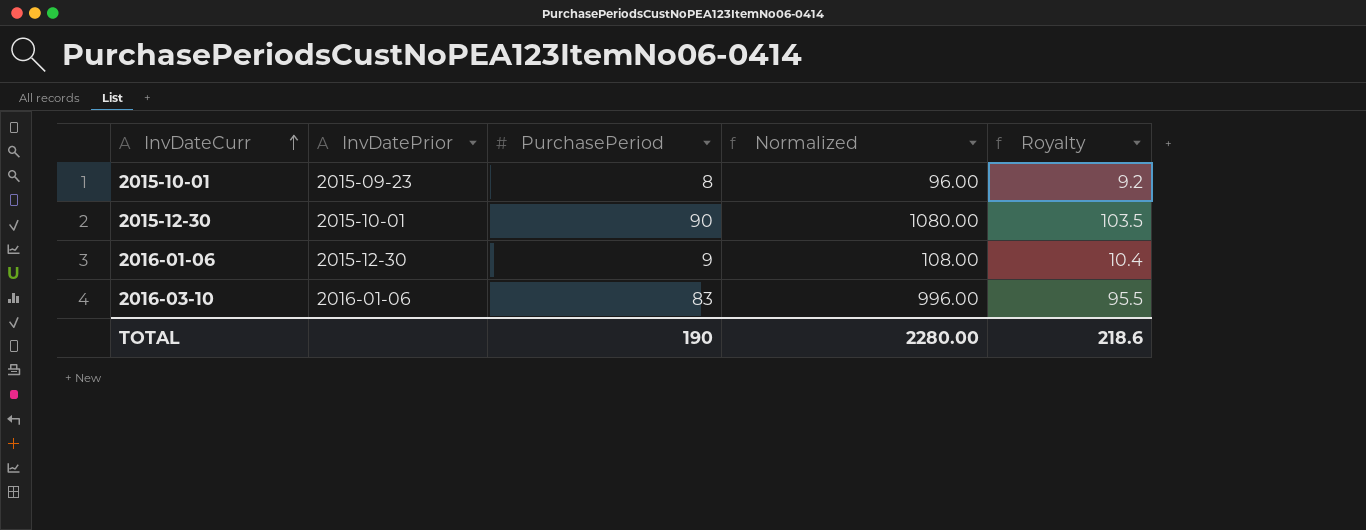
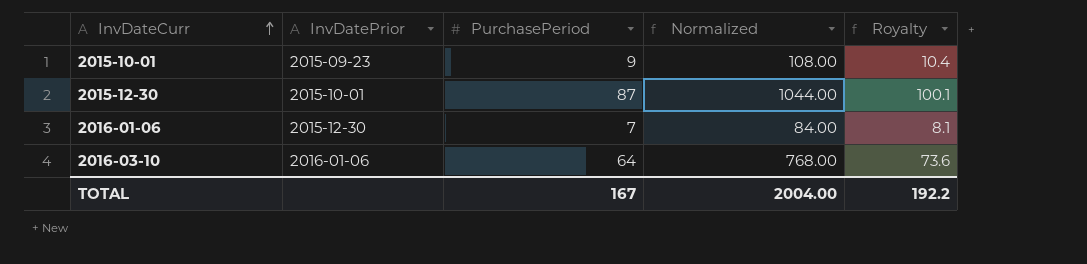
2015-10-01 | PurchasePeriod: 8 -> 9
2015-10-01 | Normalized: 96.00 -> 108.00
2015-10-01 | Royalty: 9.2 -> 10.4
2015-12-30 | PurchasePeriod: 90 -> 87
2015-12-30 | Normalized: 1080.00 -> 1044.00
2015-12-30 | Royalty: 103.5 -> 100.1
2016-01-06 | PurchasePeriod: 9 -> 7
2016-01-06 | Normalized: 108.00 -> 84.00
2016-01-06 | Royalty: 10.4 -> 8.1
2016-03-10 | PurchasePeriod: 83 -> 64
2016-03-10 | Normalized: 996.00 -> 768.00
2016-03-10 | Royalty: 95.5 -> 73.6
TOTAL | PurchasePeriod: 190 -> 167
TOTAL | Normalized: 2280.00 -> 2004.00
TOTAL | Royalty: 218.6 -> 192.2

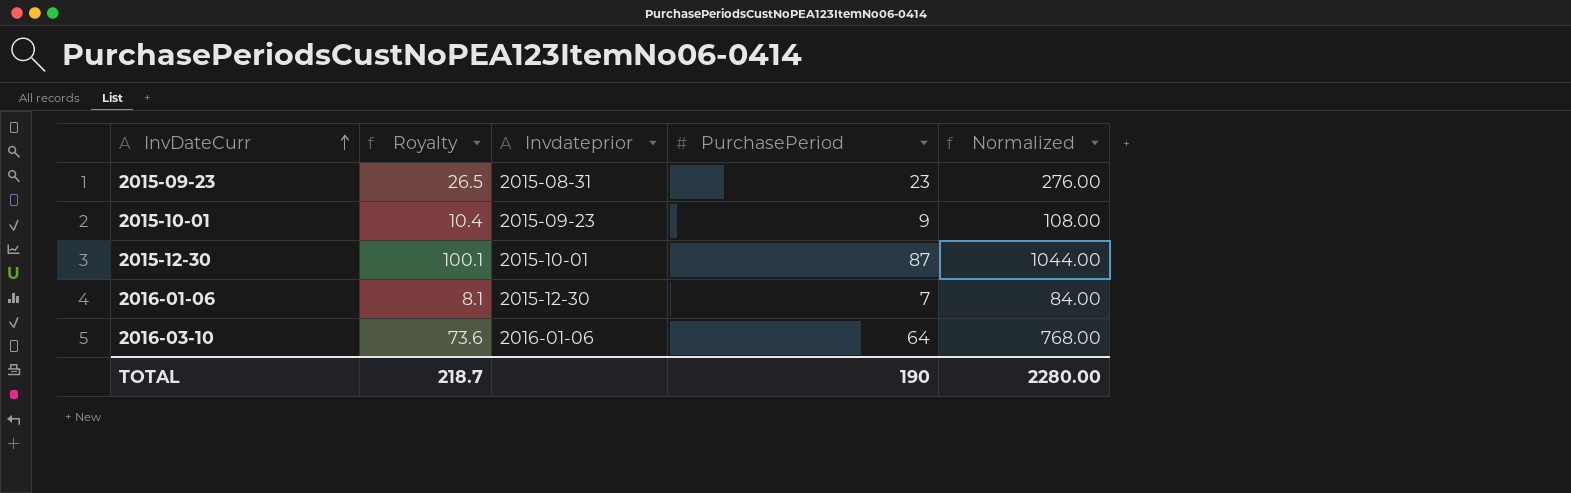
column Royalty | position: 5 -> 2
column name: InvDatePrior -> Invdateprior
row 2015-09-23: none -> 26.5 | 2015-08-31 | 23 | 276.00
TOTAL | Royalty: 192.2 -> 218.7
TOTAL | PurchasePeriod: 167 -> 190
TOTAL | Normalized: 2004.00 -> 2280.00

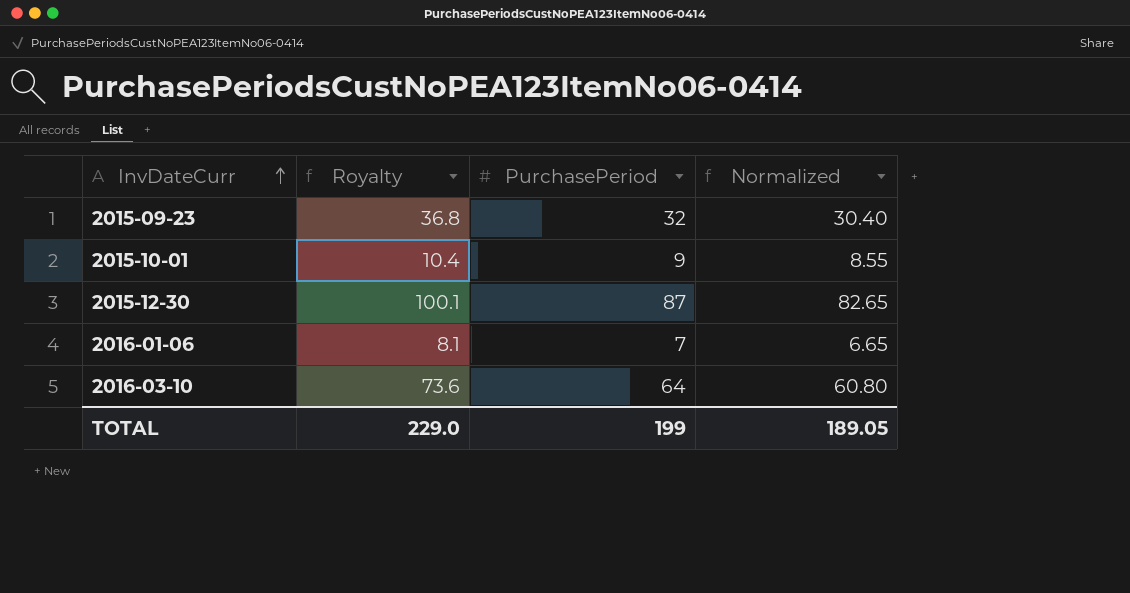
column Invdateprior | position: 3 -> none
column Normalized | formula: [PurchasePeriod] * 12 -> [PurchasePeriod] * 0.95
2015-09-23 | Royalty: 26.5 -> 36.8
2015-09-23 | PurchasePeriod: 23 -> 32
TOTAL | Royalty: 218.7 -> 229.0
TOTAL | PurchasePeriod: 190 -> 199
TOTAL | Normalized: 2280.00 -> 189.05

